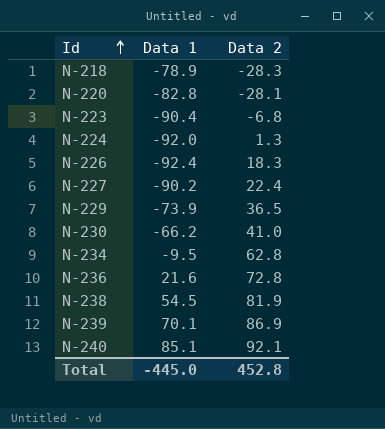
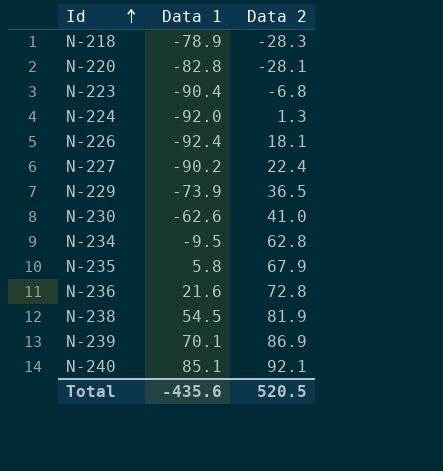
N-226 | Data 2: 18.3 -> 18.1
N-230 | Data 1: -66.2 -> -62.6
row N-235: none -> 5.8 | 67.9
Total | Data 1: -445.0 -> -435.6
Total | Data 2: 452.8 -> 520.5

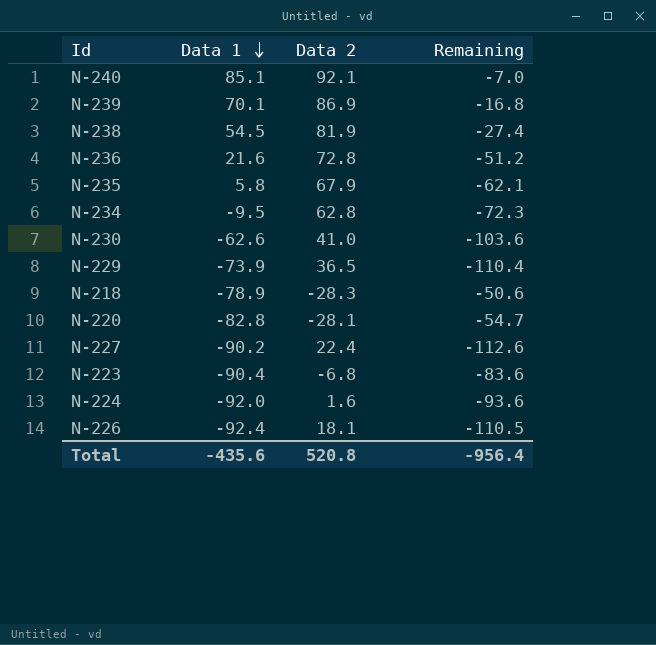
row order: Id ascending -> Data 1 descending
column Remaining | formula: none -> [Data 1] - [Data 2]
N-224 | Data 2: 1.3 -> 1.6
Total | Data 2: 520.5 -> 520.8

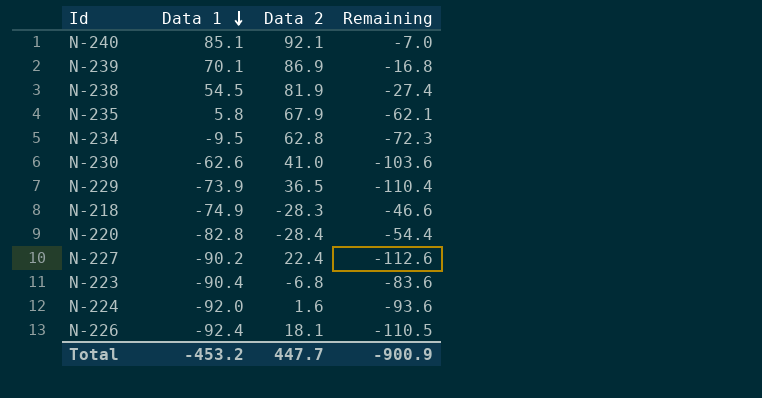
row N-236: 21.6 | 72.8 | -51.2 -> none
N-218 | Data 1: -78.9 -> -74.9
N-218 | Remaining: -50.6 -> -46.6
N-220 | Data 2: -28.1 -> -28.4
N-220 | Remaining: -54.7 -> -54.4
Total | Data 1: -435.6 -> -453.2
Total | Data 2: 520.8 -> 447.7
Total | Remaining: -956.4 -> -900.9

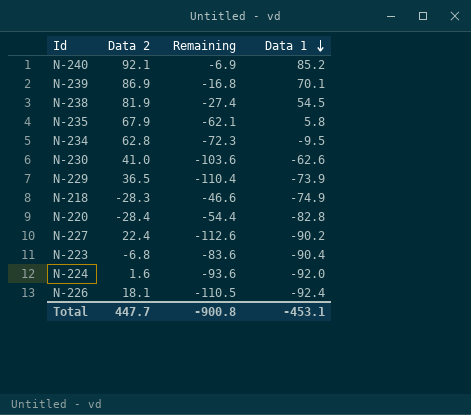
column Data 1 | position: 2 -> 4
N-240 | Remaining: -7.0 -> -6.9
N-240 | Data 1: 85.1 -> 85.2
Total | Remaining: -900.9 -> -900.8
Total | Data 1: -453.2 -> -453.1

